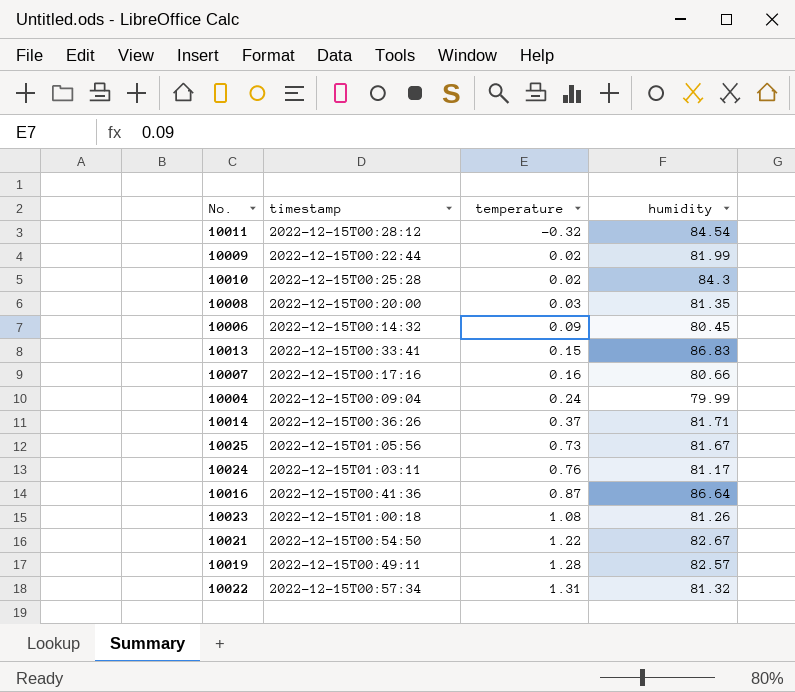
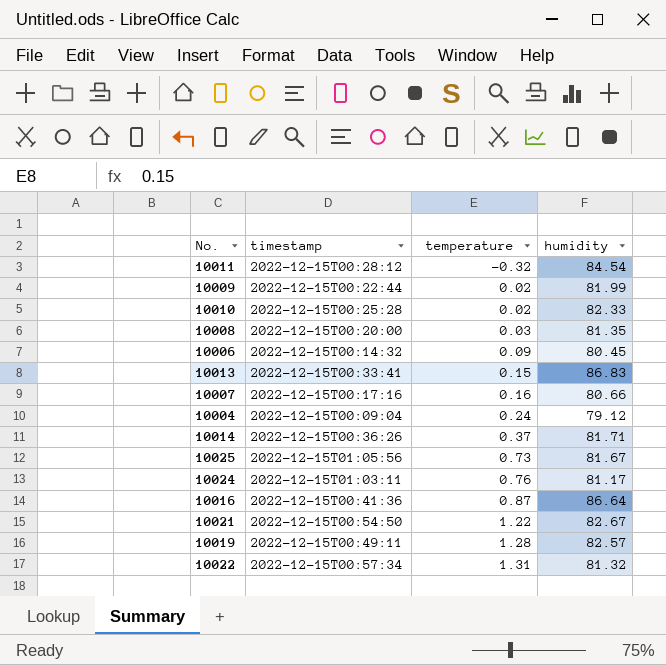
row 10023: 2022-12-15T01:00:18 | 1.08 | 81.26 -> none
10010 | humidity: 84.3 -> 82.33
10004 | humidity: 79.99 -> 79.12

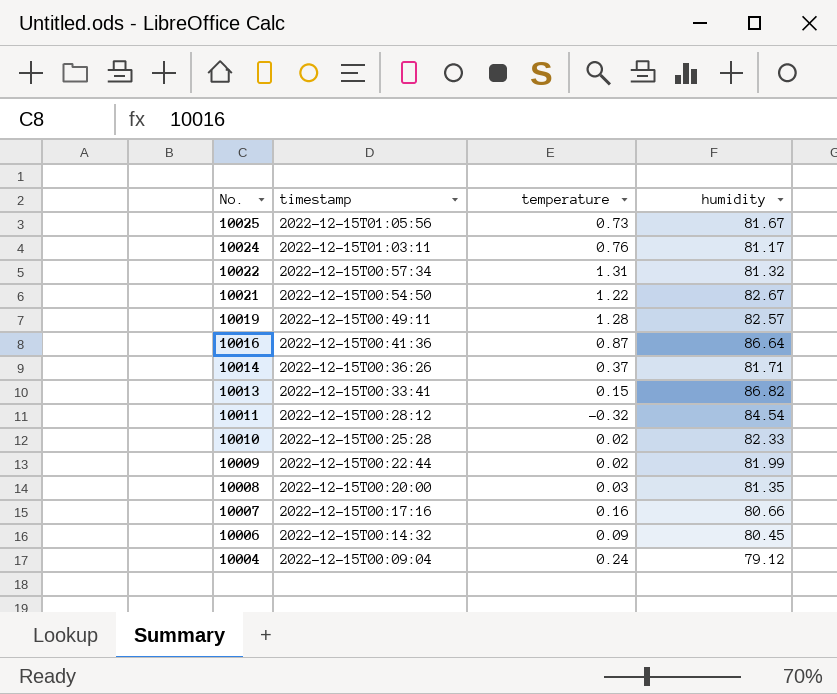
row order: temperature ascending -> No. descending
10013 | humidity: 86.83 -> 86.82

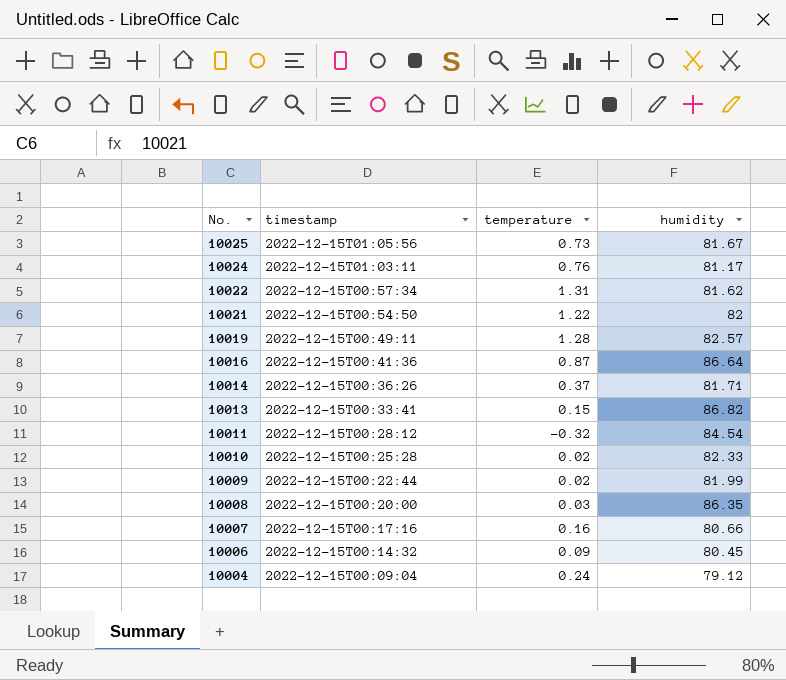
10022 | humidity: 81.32 -> 81.62
10021 | humidity: 82.67 -> 82
10008 | humidity: 81.35 -> 86.35

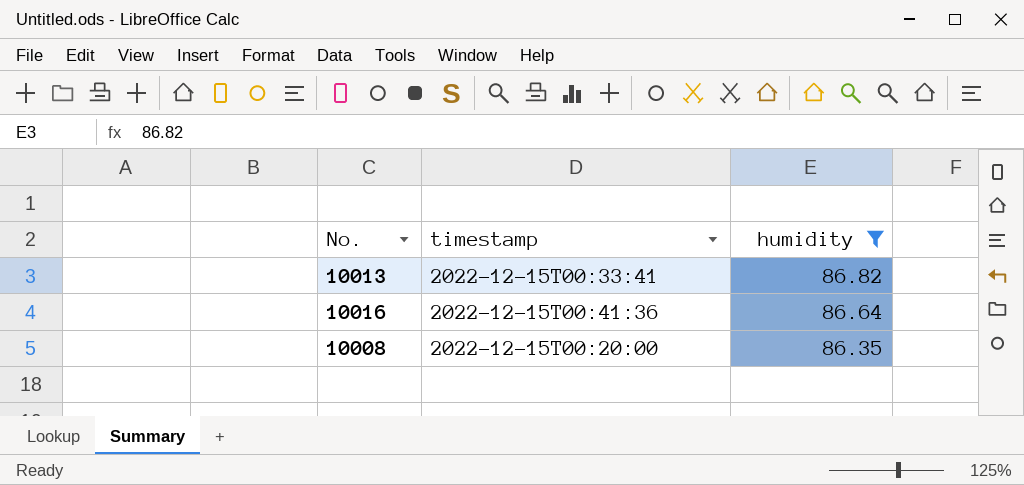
filter: none -> humidity >= 86.35
row order: No. descending -> humidity descending
column temperature | position: 3 -> none

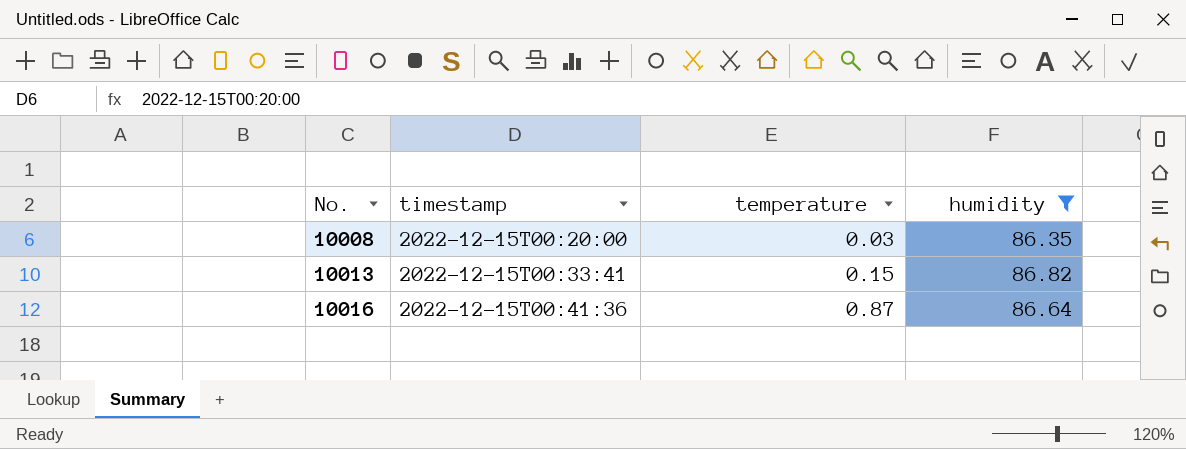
row order: humidity descending -> No. ascending
column temperature | position: none -> 3

